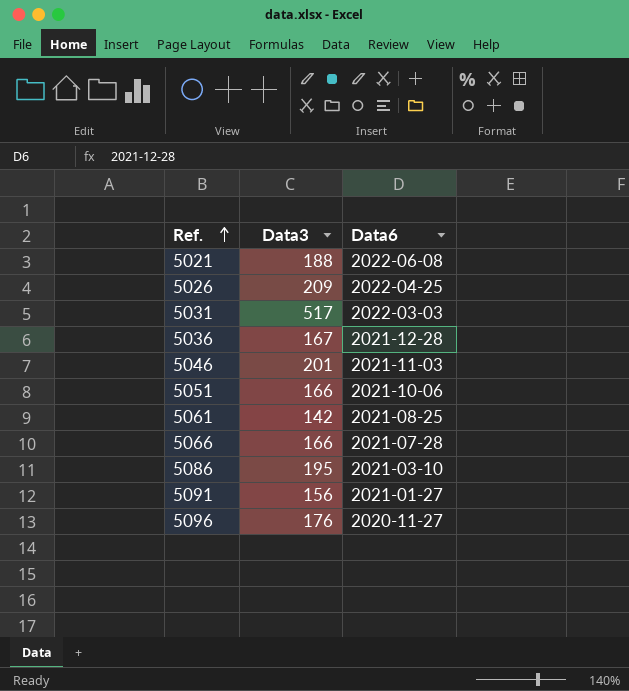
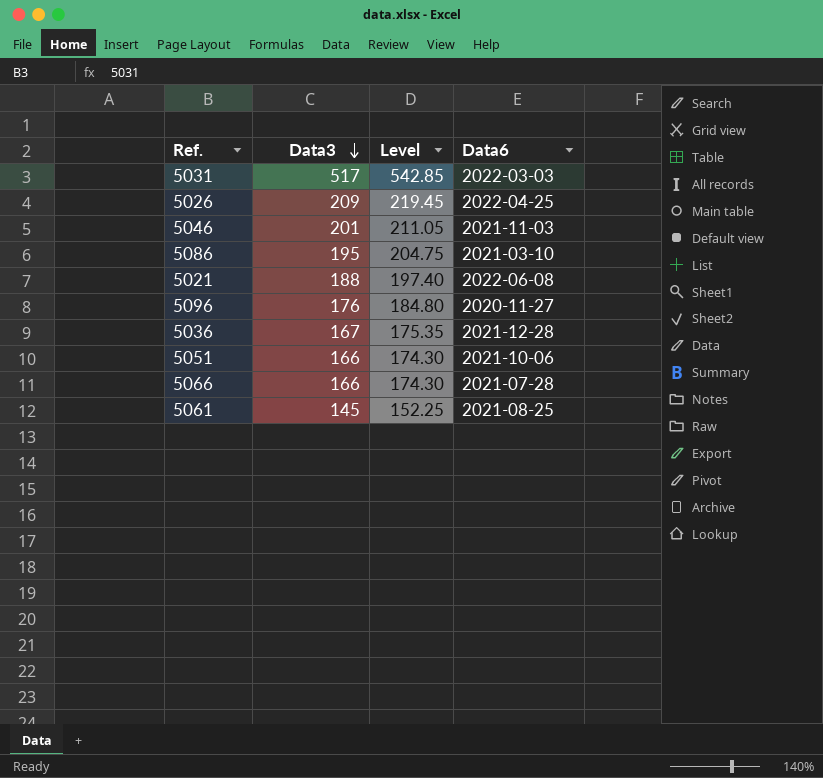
row order: Ref. ascending -> Data3 descending
column Level | formula: none -> [Data3] * 1.05
row 5091: 156 | 2021-01-27 -> none
5061 | Data3: 142 -> 145

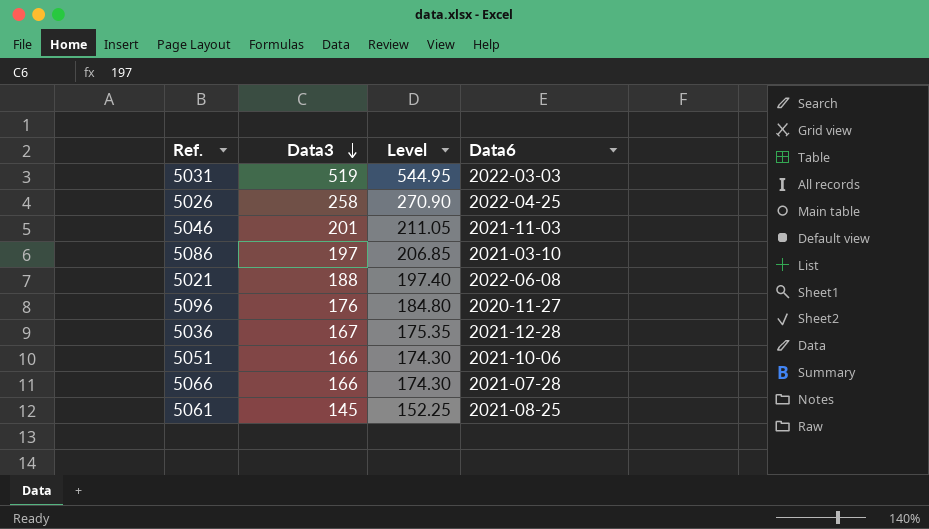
5031 | Data3: 517 -> 519
5031 | Level: 542.85 -> 544.95
5026 | Data3: 209 -> 258
5026 | Level: 219.45 -> 270.90
5086 | Data3: 195 -> 197
5086 | Level: 204.75 -> 206.85

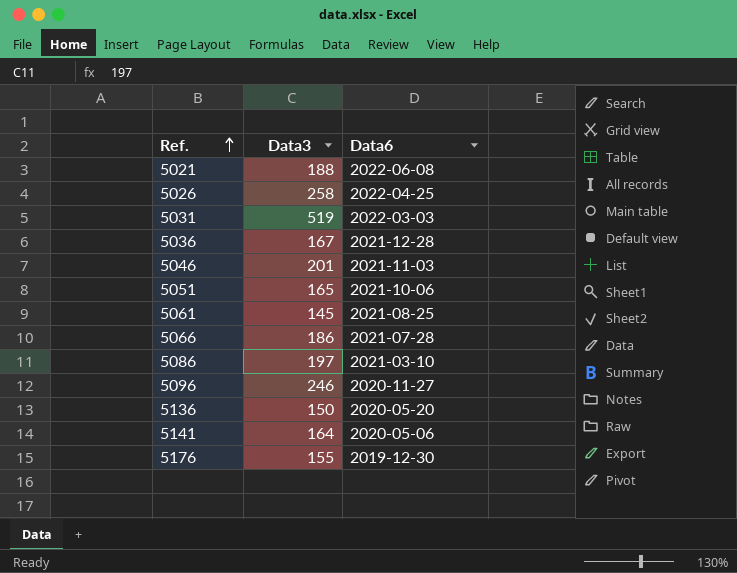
row order: Data3 descending -> Ref. ascending
column Level | formula: [Data3] * 1.05 -> none
5051 | Data3: 166 -> 165
5066 | Data3: 166 -> 186
5096 | Data3: 176 -> 246
row 5136: none -> 150 | 2020-05-20
row 5141: none -> 164 | 2020-05-06
row 5176: none -> 155 | 2019-12-30

